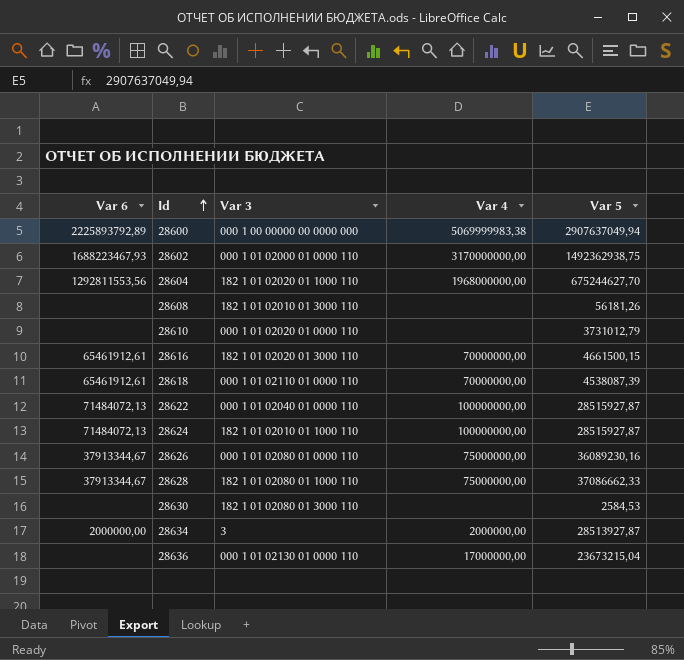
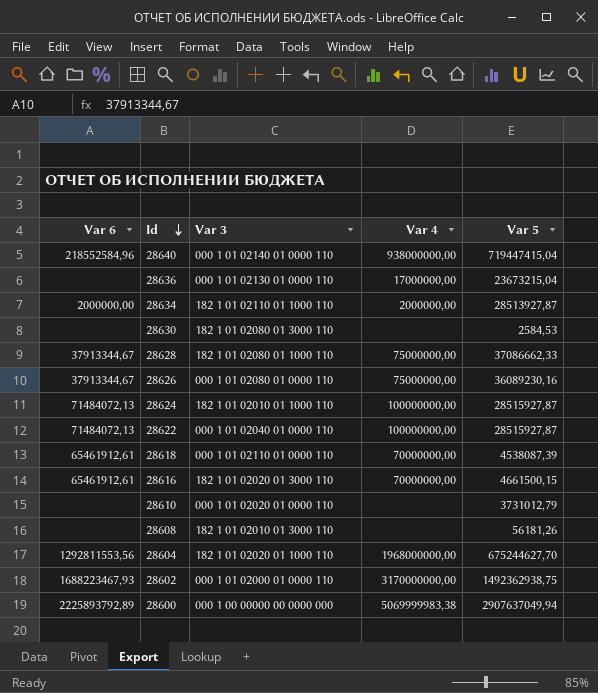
row order: Id ascending -> Id descending
row 28640: none -> 218552584,96 | 000 1 01 02140 01 0000 110 | 938000000,00 | 719447415,04
28634 | Var 3: 3 -> 182 1 01 02110 01 1000 110

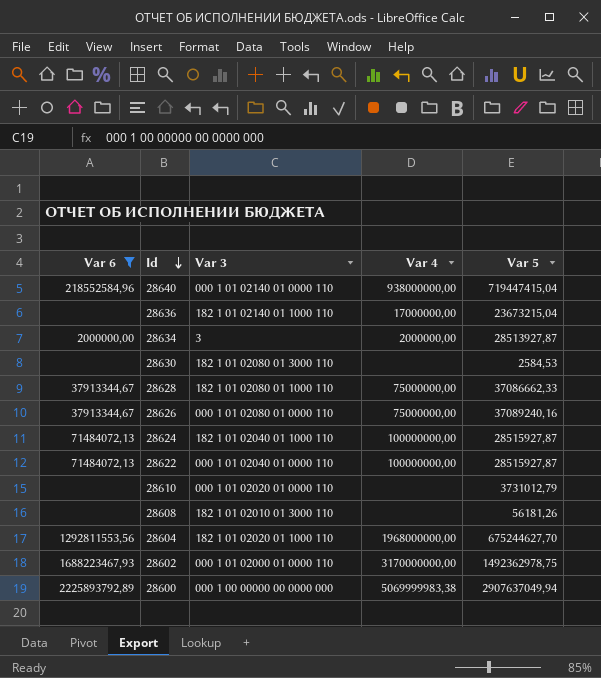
filter: none -> Var 6 != 65461912,61
28636 | Var 3: 000 1 01 02130 01 0000 110 -> 182 1 01 02140 01 1000 110
28634 | Var 3: 182 1 01 02110 01 1000 110 -> 3
28626 | Var 5: 36089230,16 -> 37089240,16
28624 | Var 3: 182 1 01 02010 01 1000 110 -> 182 1 01 02040 01 1000 110
28602 | Var 5: 1492362938,75 -> 1492362978,75

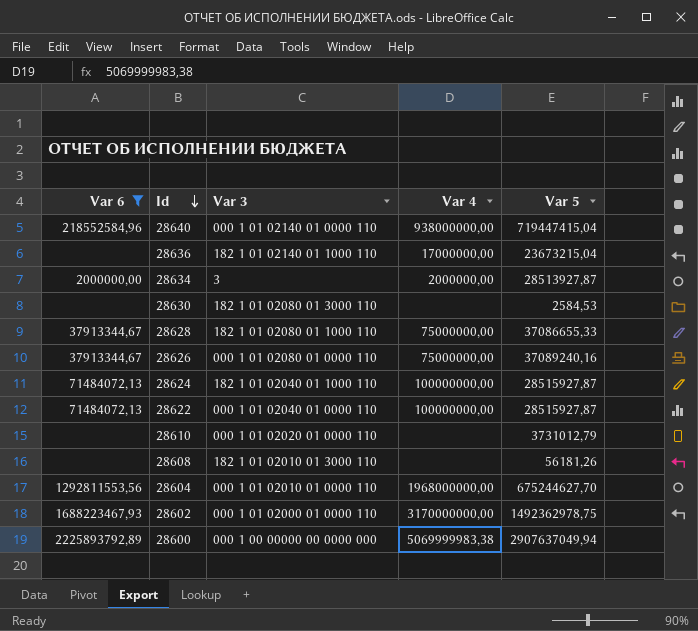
28628 | Var 5: 37086662,33 -> 37086655,33
28604 | Var 3: 182 1 01 02020 01 1000 110 -> 000 1 01 02010 01 0000 110

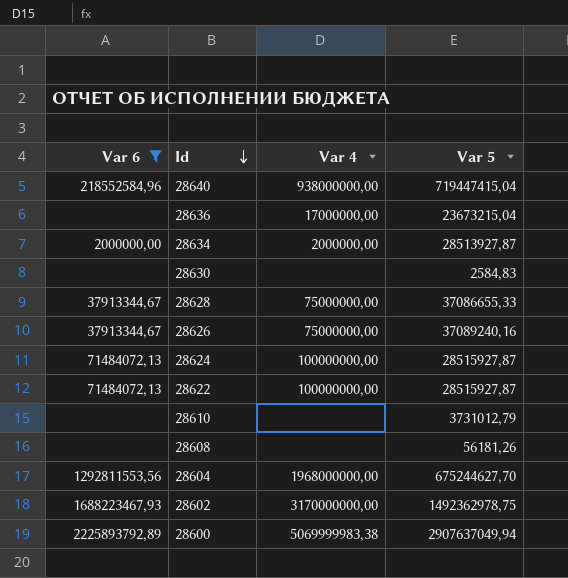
column Var 3 | position: 3 -> none
28630 | Var 5: 2584,53 -> 2584,83

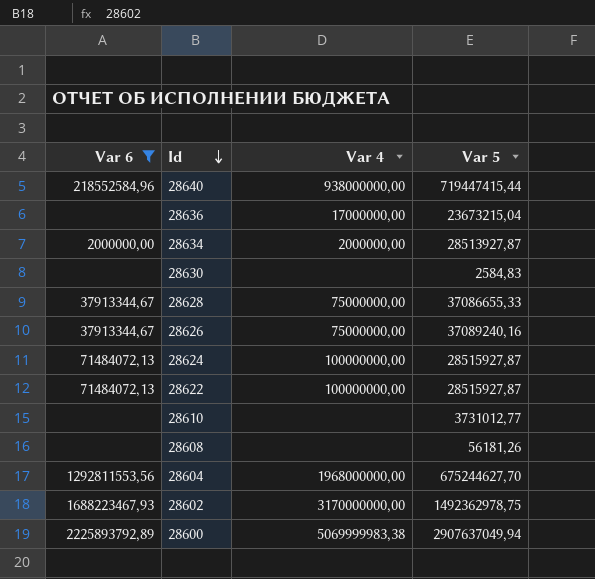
28640 | Var 5: 719447415,04 -> 719447415,44
28610 | Var 5: 3731012,79 -> 3731012,77

